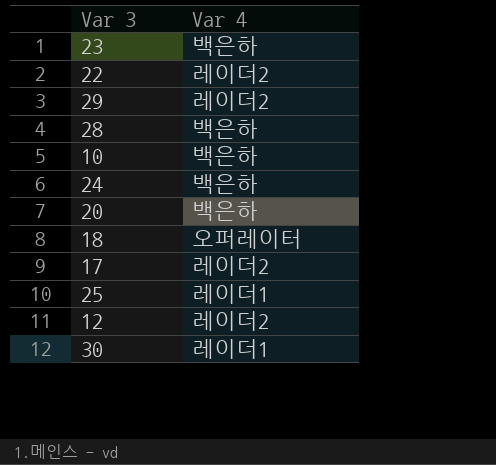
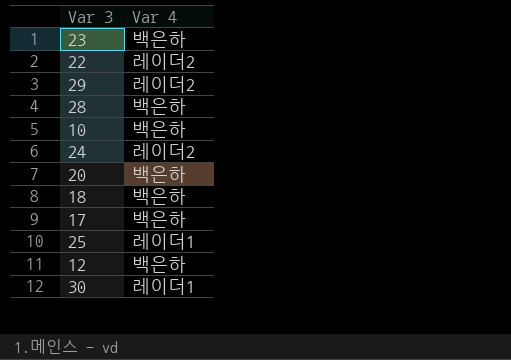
24 | Var 4: 백은하 -> 레이더2
18 | Var 4: 오퍼레이터 -> 백은하
17 | Var 4: 레이더2 -> 백은하
12 | Var 4: 레이더2 -> 백은하

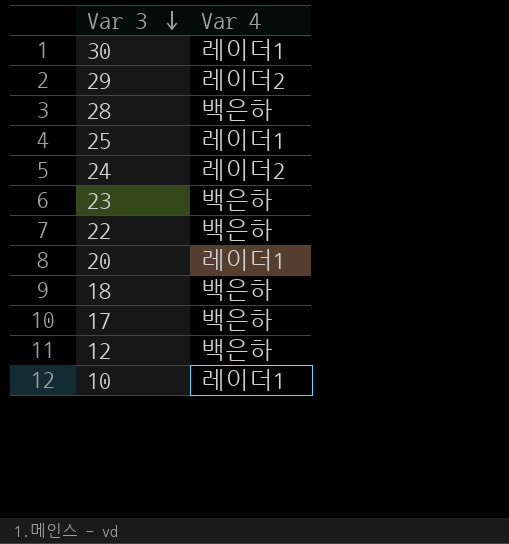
row order: none -> Var 3 descending
22 | Var 4: 레이더2 -> 백은하
20 | Var 4: 백은하 -> 레이더1
10 | Var 4: 백은하 -> 레이더1

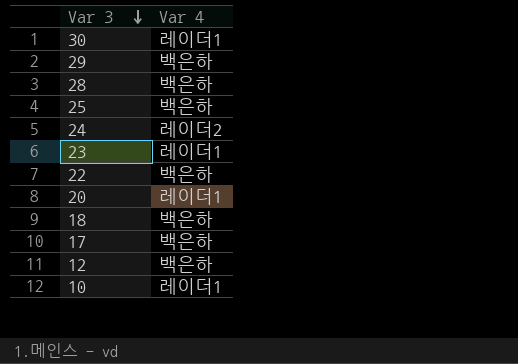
29 | Var 4: 레이더2 -> 백은하
25 | Var 4: 레이더1 -> 백은하
23 | Var 4: 백은하 -> 레이더1

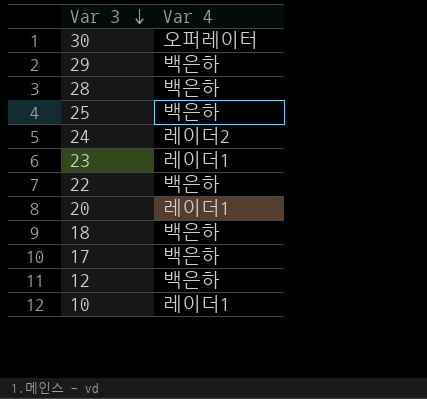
30 | Var 4: 레이더1 -> 오퍼레이터

